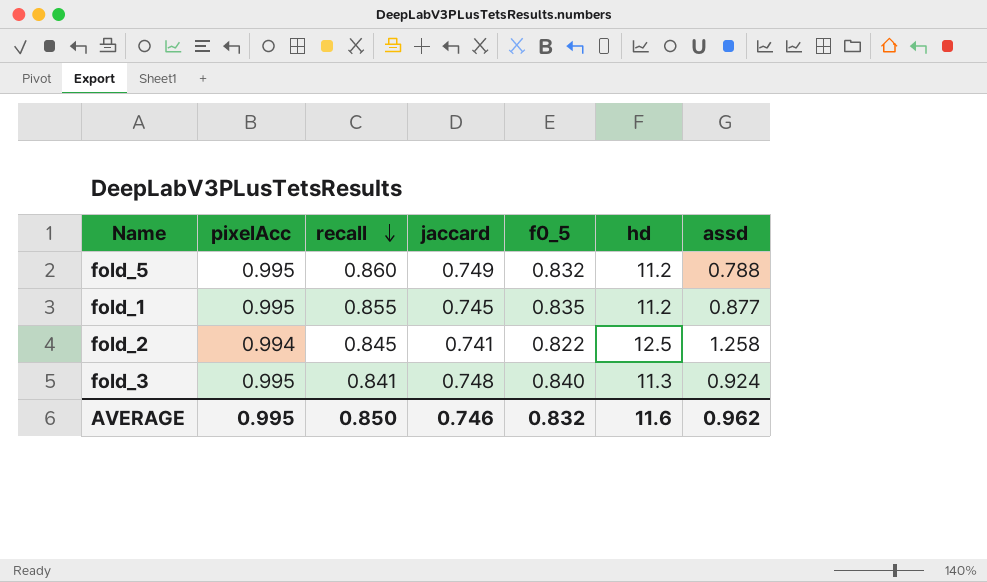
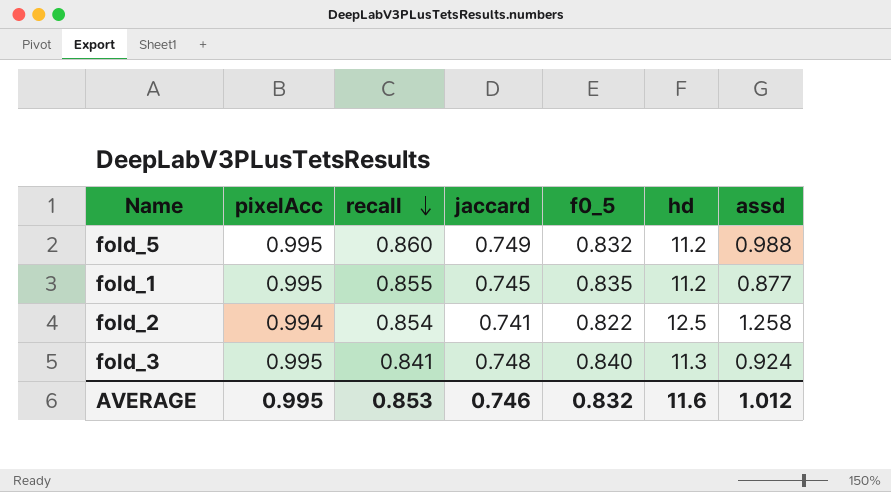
fold_5 | assd: 0.788 -> 0.988
fold_2 | recall: 0.845 -> 0.854
AVERAGE | recall: 0.850 -> 0.853
AVERAGE | assd: 0.962 -> 1.012

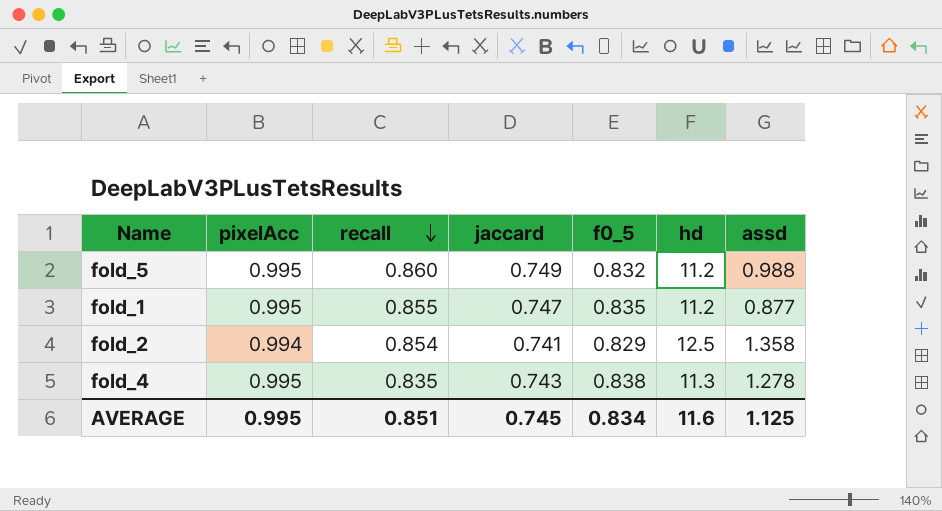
row fold_3: 0.995 | 0.841 | 0.748 | 0.840 | 11.3 | 0.924 -> none
fold_1 | jaccard: 0.745 -> 0.747
fold_2 | f0_5: 0.822 -> 0.829
fold_2 | assd: 1.258 -> 1.358
row fold_4: none -> 0.995 | 0.835 | 0.743 | 0.838 | 11.3 | 1.278
AVERAGE | recall: 0.853 -> 0.851
AVERAGE | jaccard: 0.746 -> 0.745
AVERAGE | f0_5: 0.832 -> 0.834
AVERAGE | assd: 1.012 -> 1.125

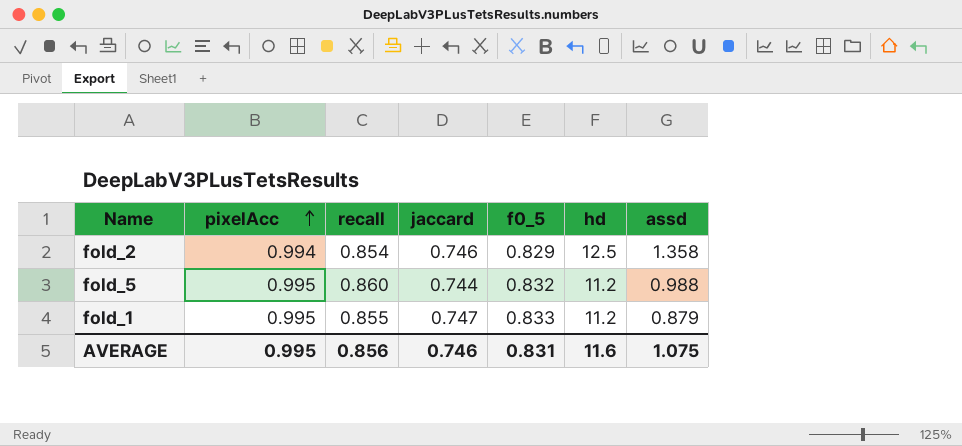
row order: recall descending -> pixelAcc ascending
row fold_4: 0.995 | 0.835 | 0.743 | 0.838 | 11.3 | 1.278 -> none
fold_2 | jaccard: 0.741 -> 0.746
fold_5 | jaccard: 0.749 -> 0.744
fold_1 | f0_5: 0.835 -> 0.833
fold_1 | assd: 0.877 -> 0.879
AVERAGE | recall: 0.851 -> 0.856
AVERAGE | jaccard: 0.745 -> 0.746
AVERAGE | f0_5: 0.834 -> 0.831
AVERAGE | assd: 1.125 -> 1.075

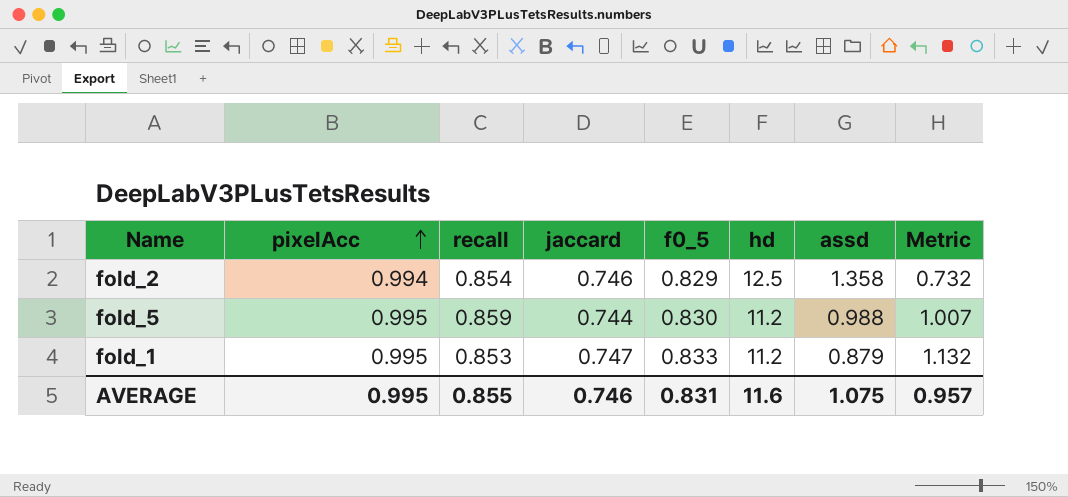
column Metric | formula: none -> [pixelAcc] / [assd]
fold_5 | recall: 0.860 -> 0.859
fold_5 | f0_5: 0.832 -> 0.830
fold_1 | recall: 0.855 -> 0.853
AVERAGE | recall: 0.856 -> 0.855

